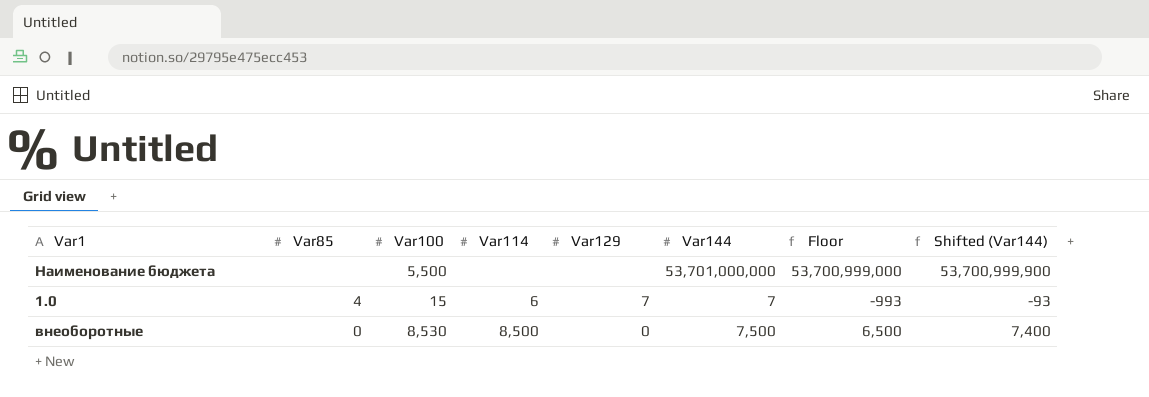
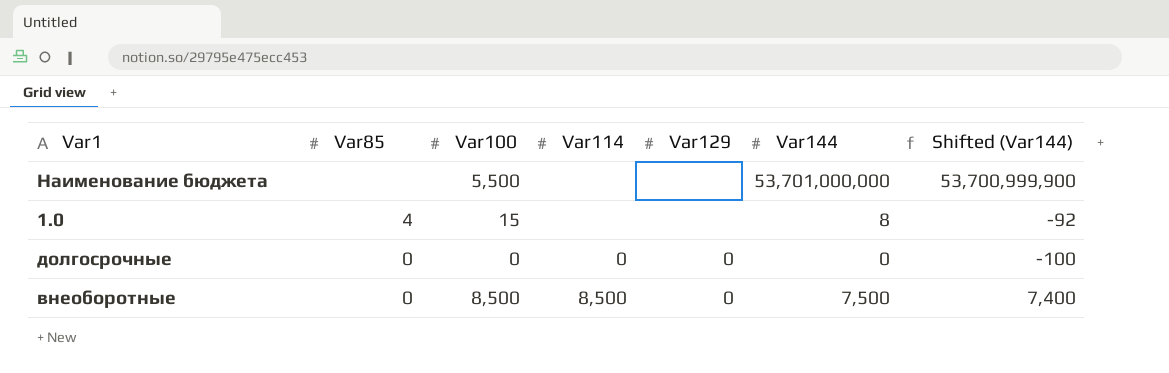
column Floor | formula: [Var144] - 1000 -> none
1.0 | Var114: 6 -> none
1.0 | Var129: 7 -> none
1.0 | Var144: 7 -> 8
1.0 | Shifted (Var144): -93 -> -92
row долгосрочные: none -> 0 | 0 | 0 | 0 | 0 | -100
внеоборотные | Var100: 8,530 -> 8,500

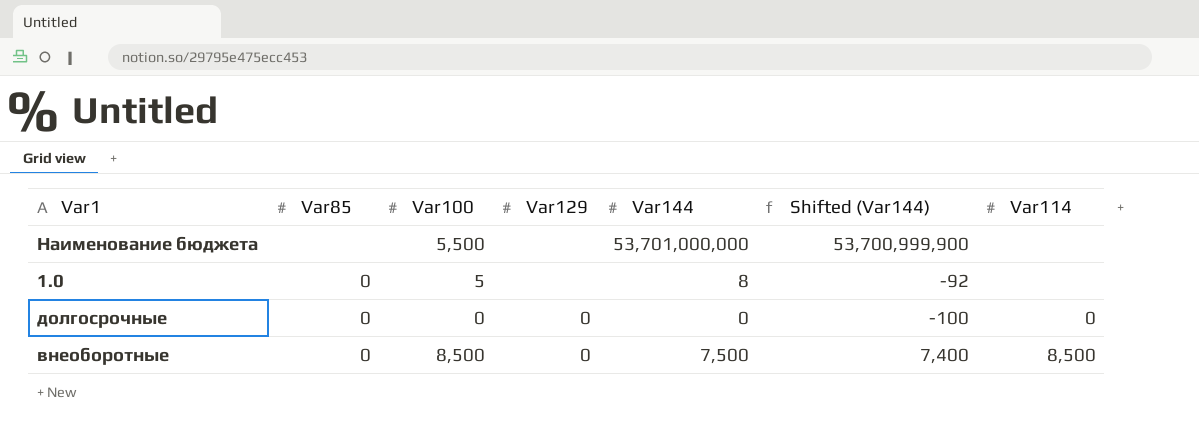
column Var114 | position: 4 -> 7
1.0 | Var85: 4 -> 0
1.0 | Var100: 15 -> 5

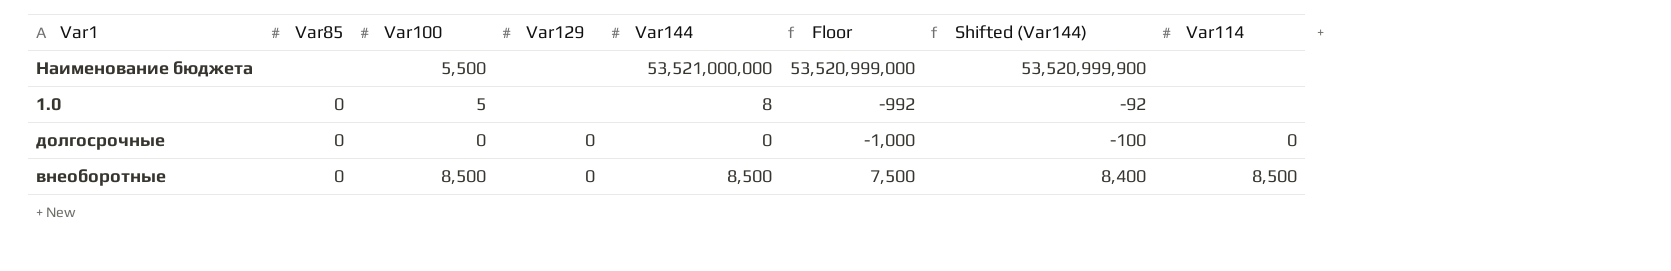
column Floor | formula: none -> [Var144] - 1000
Наименование бюджета | Var144: 53,701,000,000 -> 53,521,000,000
Наименование бюджета | Shifted (Var144): 53,700,999,900 -> 53,520,999,900
внеоборотные | Var144: 7,500 -> 8,500
внеоборотные | Shifted (Var144): 7,400 -> 8,400

